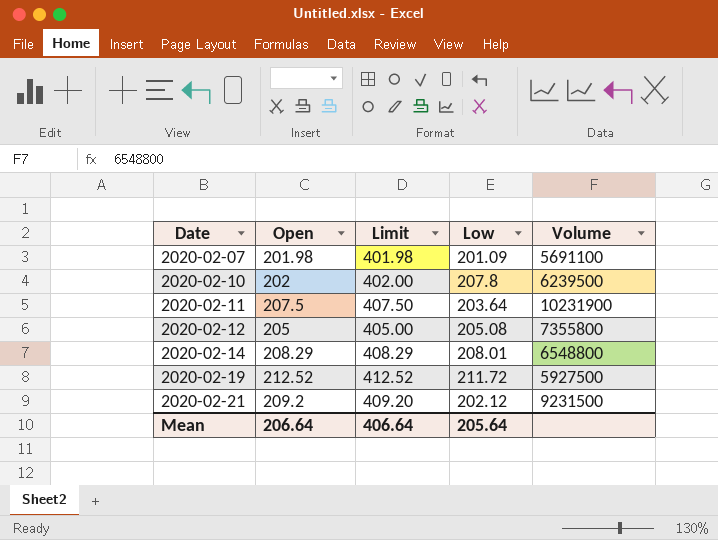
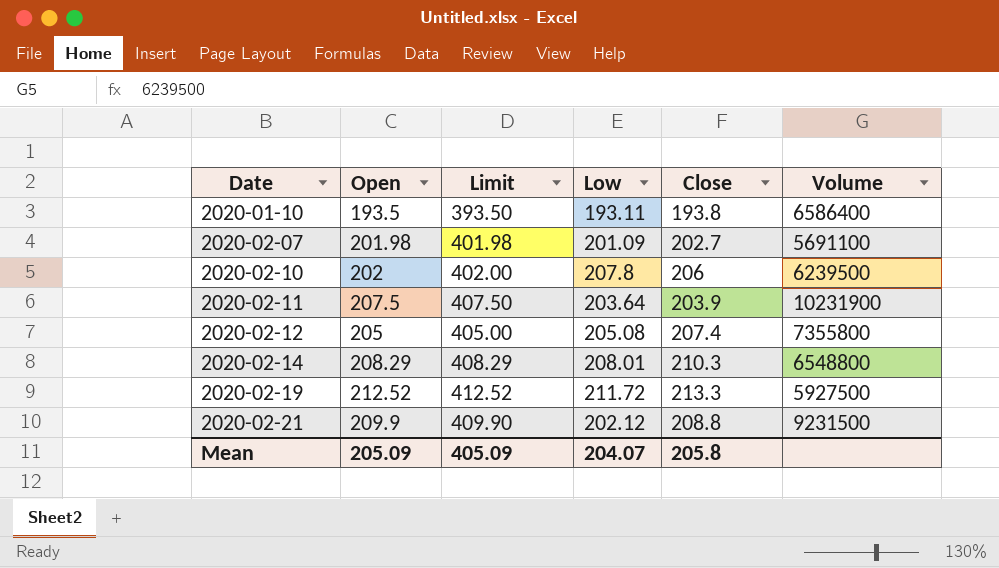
column Close | position: none -> 5
row 2020-01-10: none -> 193.5 | 393.50 | 193.11 | 193.8 | 6586400
2020-02-21 | Open: 209.2 -> 209.9
2020-02-21 | Limit: 409.20 -> 409.90
Mean | Open: 206.64 -> 205.09
Mean | Limit: 406.64 -> 405.09
Mean | Low: 205.64 -> 204.07

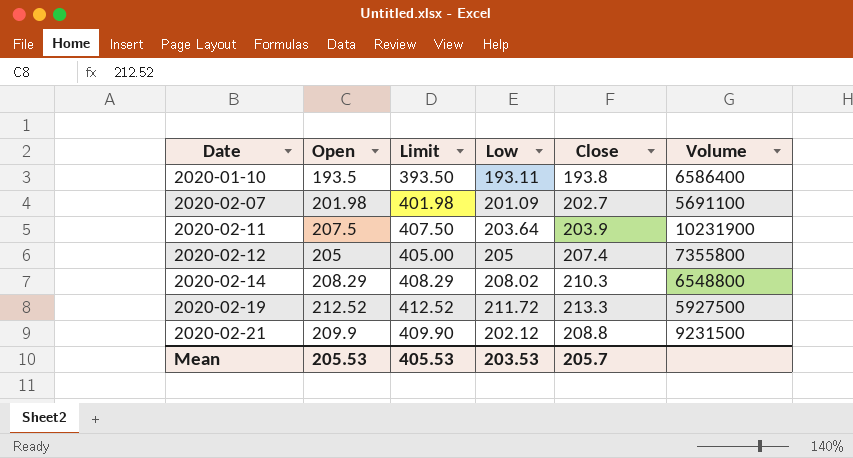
row 2020-02-10: 202 | 402.00 | 207.8 | 206 | 6239500 -> none
2020-02-12 | Low: 205.08 -> 205
2020-02-14 | Low: 208.01 -> 208.02
Mean | Open: 205.09 -> 205.53
Mean | Limit: 405.09 -> 405.53
Mean | Low: 204.07 -> 203.53
Mean | Close: 205.8 -> 205.7

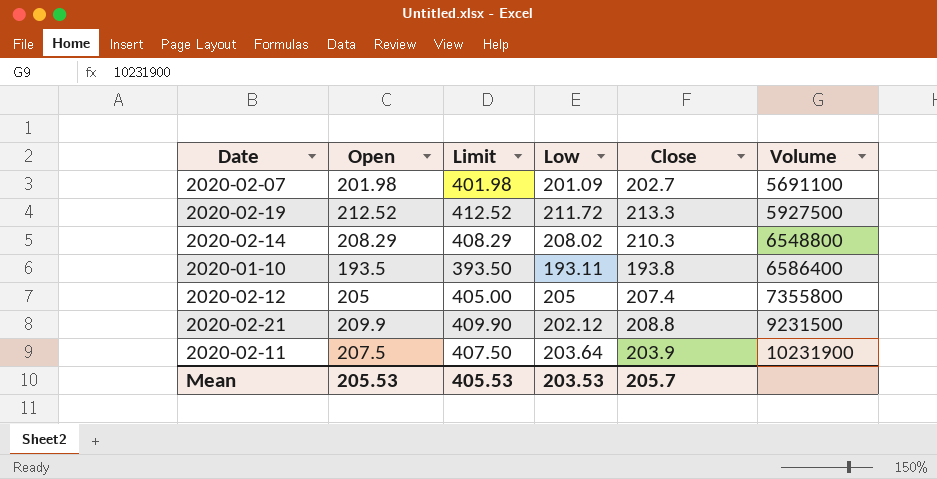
row order: Date ascending -> Volume ascending

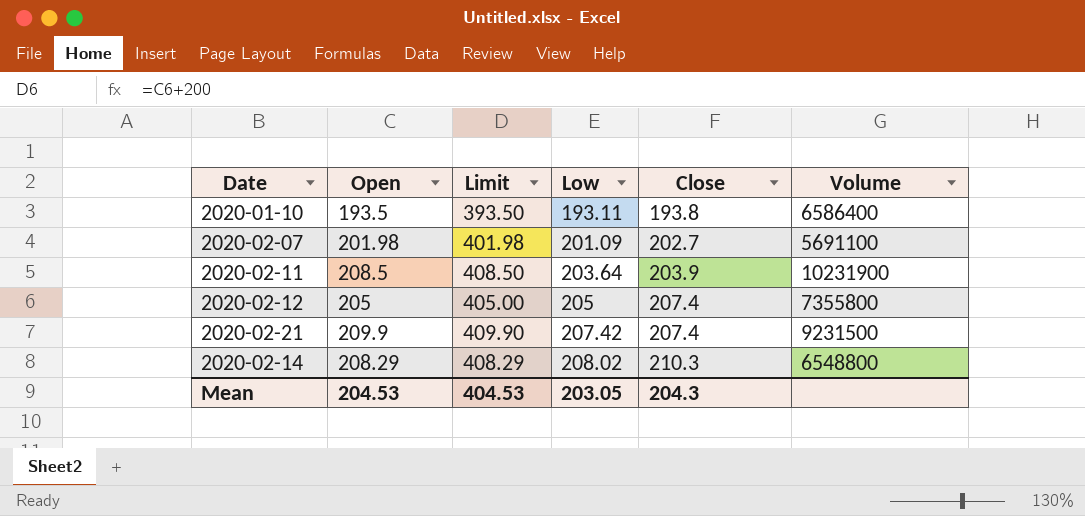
row order: Volume ascending -> Low ascending
row 2020-02-19: 212.52 | 412.52 | 211.72 | 213.3 | 5927500 -> none
2020-02-11 | Open: 207.5 -> 208.5
2020-02-11 | Limit: 407.50 -> 408.50
2020-02-21 | Low: 202.12 -> 207.42
2020-02-21 | Close: 208.8 -> 207.4
Mean | Open: 205.53 -> 204.53
Mean | Limit: 405.53 -> 404.53
Mean | Low: 203.53 -> 203.05
Mean | Close: 205.7 -> 204.3

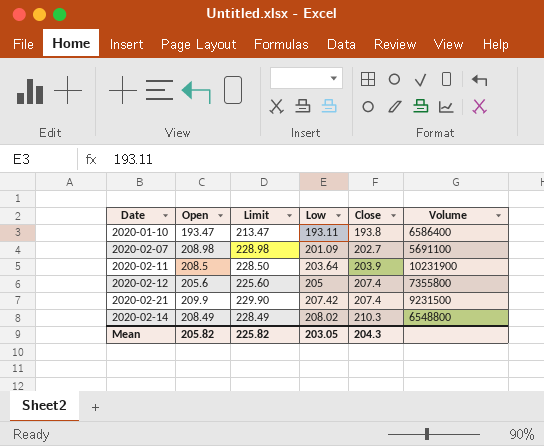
column Limit | formula: [Open] + 200 -> [Open] + 20
2020-01-10 | Open: 193.5 -> 193.47
2020-02-07 | Open: 201.98 -> 208.98
2020-02-12 | Open: 205 -> 205.6
2020-02-14 | Open: 208.29 -> 208.49
Mean | Open: 204.53 -> 205.82
Mean | Limit: 404.53 -> 225.82

